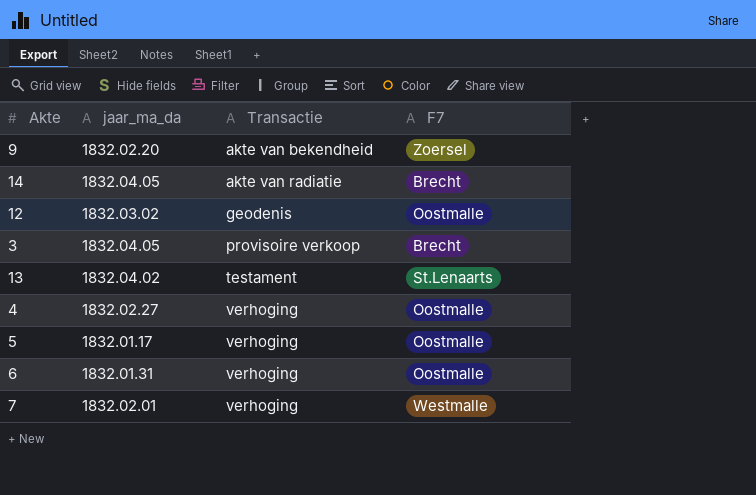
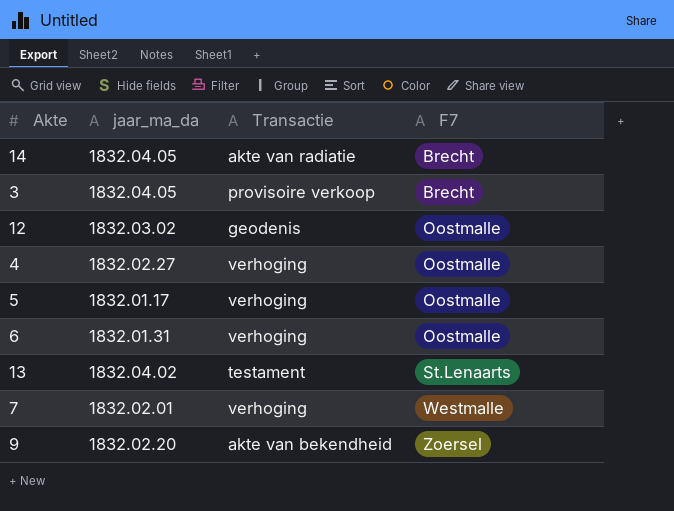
row order: Transactie ascending -> F7 ascending

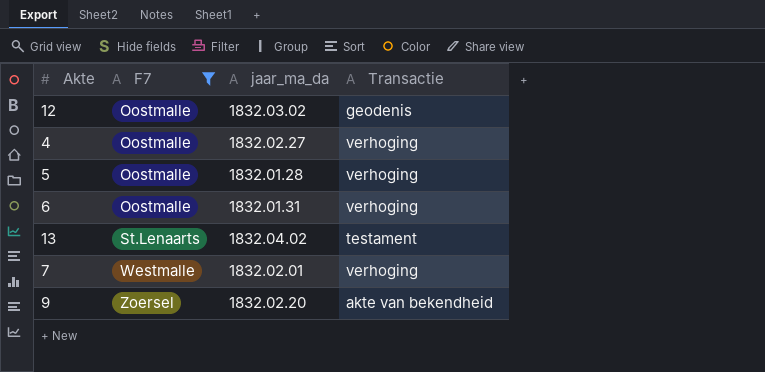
filter: none -> F7 != Brecht
column F7 | position: 4 -> 2
5 | jaar_ma_da: 1832.01.17 -> 1832.01.28

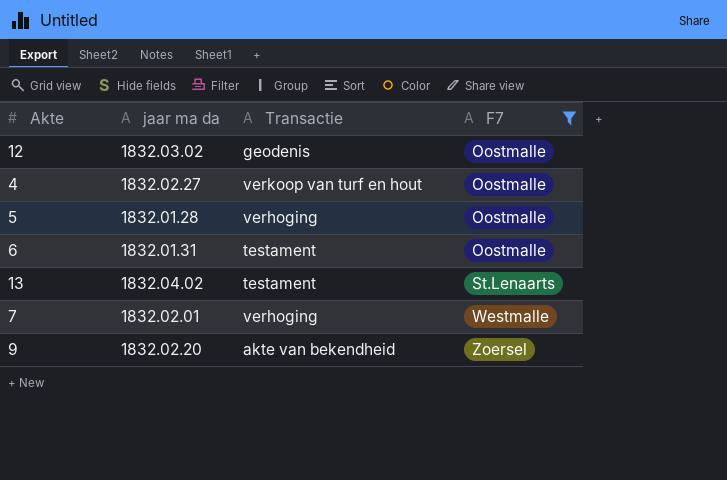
column name: jaar_ma_da -> jaar ma da
column F7 | position: 2 -> 4
4 | Transactie: verhoging -> verkoop van turf en hout
6 | Transactie: verhoging -> testament

